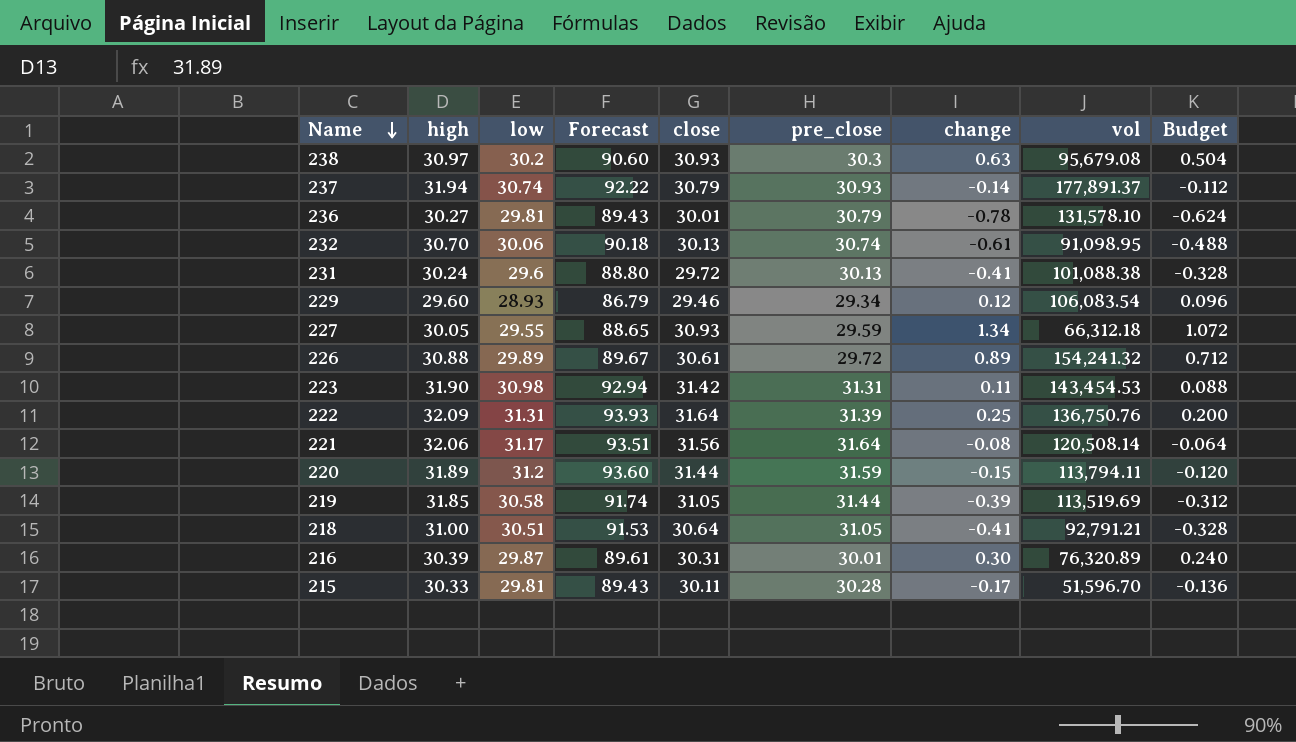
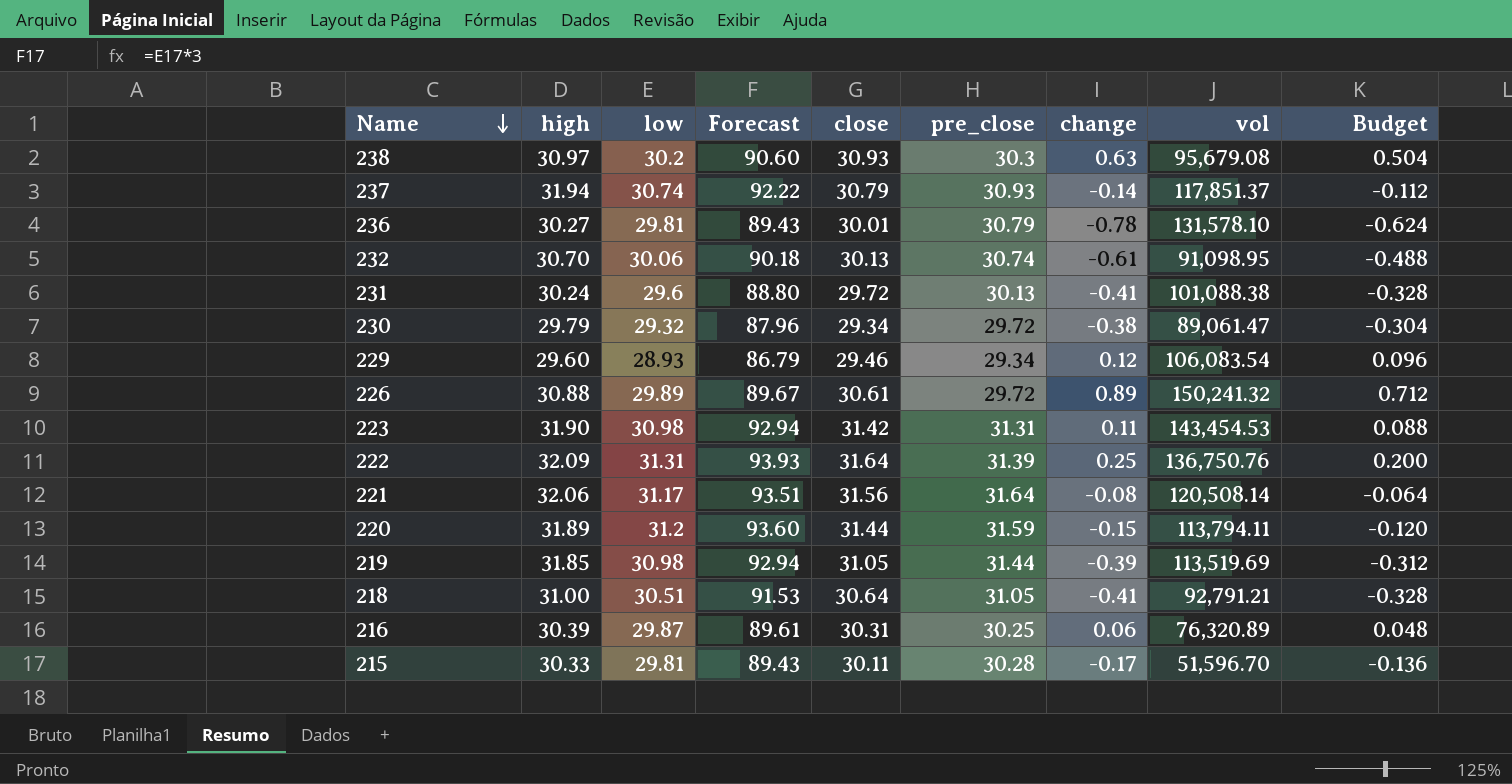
row 227: 30.05 | 29.55 | 88.65 | 30.93 | 29.59 | 1.34 | 66,312.18 | 1.072 -> none
237 | vol: 177,891.37 -> 117,851.37
row 230: none -> 29.79 | 29.32 | 87.96 | 29.34 | 29.72 | -0.38 | 89,061.47 | -0.304
226 | vol: 154,241.32 -> 150,241.32
219 | low: 30.58 -> 30.98
219 | Forecast: 91.74 -> 92.94
216 | pre_close: 30.01 -> 30.25
216 | change: 0.30 -> 0.06
216 | Budget: 0.240 -> 0.048

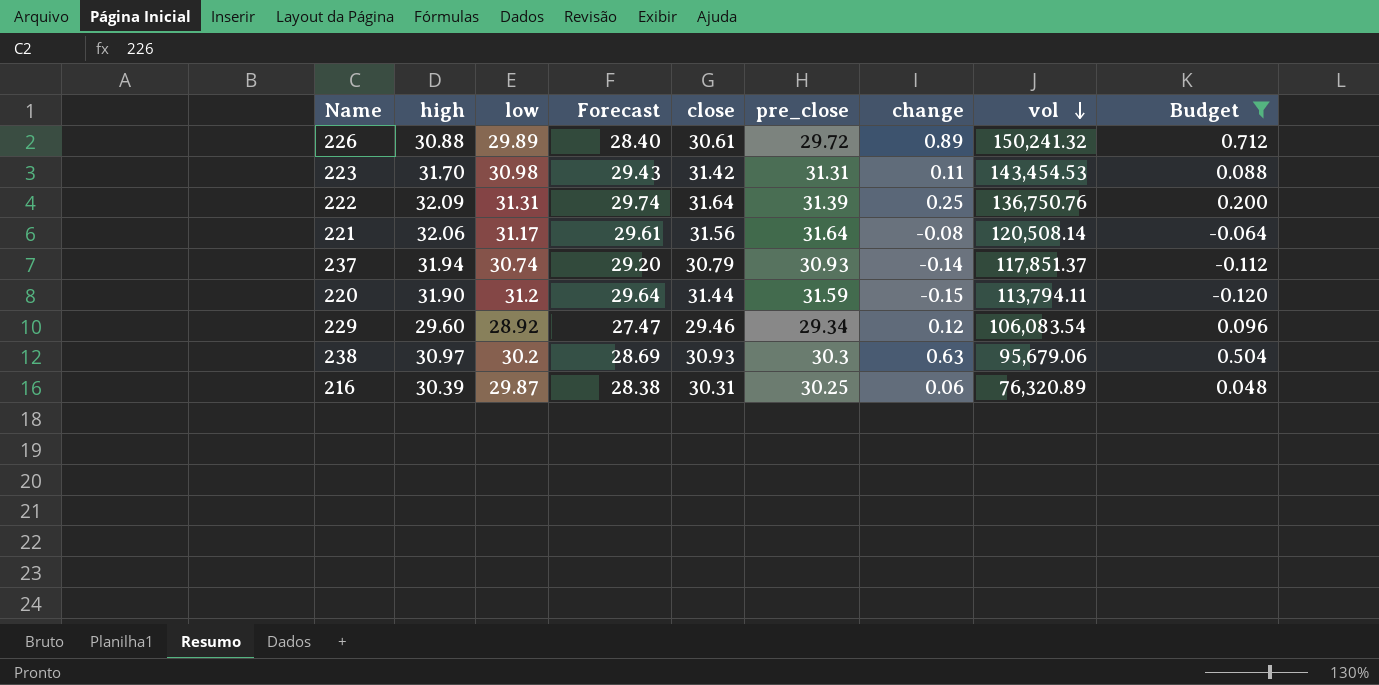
filter: none -> Budget >= -0.120
row order: Name descending -> vol descending
column Forecast | formula: [low] * 3 -> [low] * 0.95
223 | high: 31.90 -> 31.70
220 | high: 31.89 -> 31.90
229 | low: 28.93 -> 28.92
238 | vol: 95,679.08 -> 95,679.06

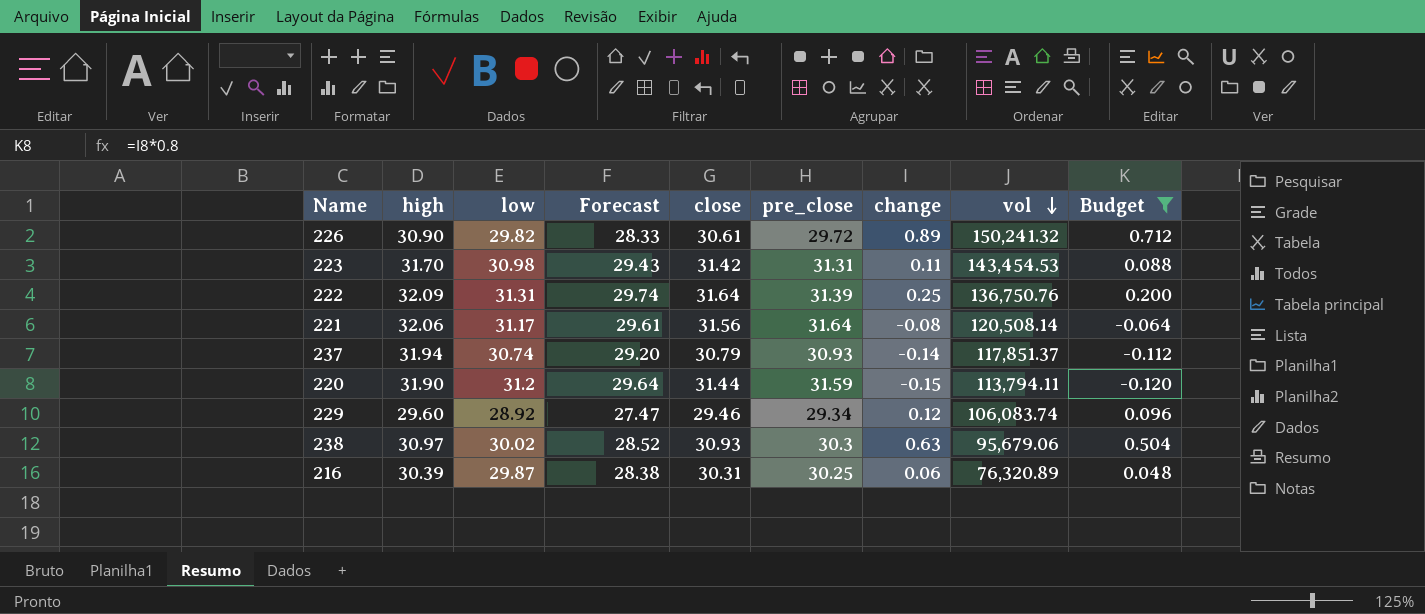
226 | high: 30.88 -> 30.90
226 | low: 29.89 -> 29.82
226 | Forecast: 28.40 -> 28.33
229 | vol: 106,083.54 -> 106,083.74
238 | low: 30.2 -> 30.02
238 | Forecast: 28.69 -> 28.52

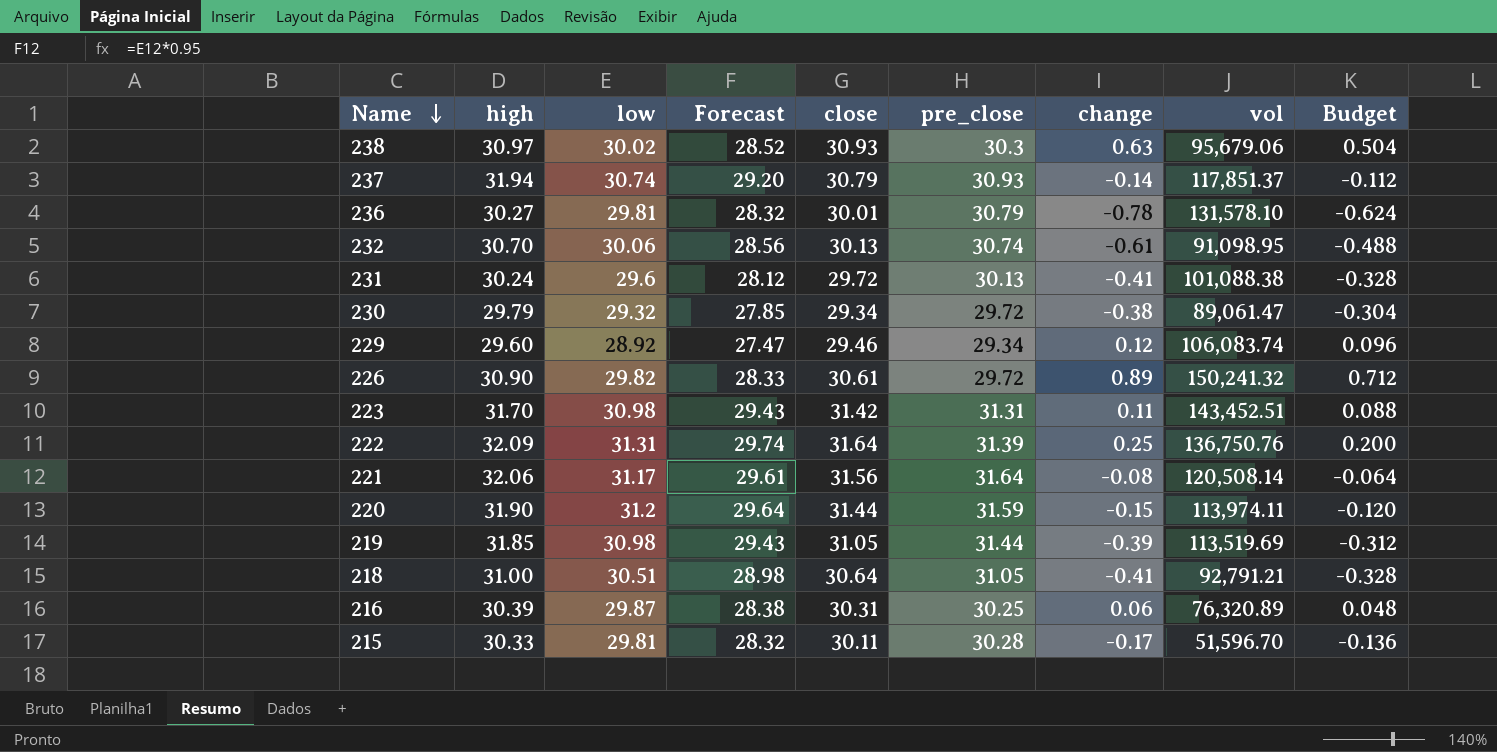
filter: Budget >= -0.120 -> none
row order: vol descending -> Name descending
223 | vol: 143,454.53 -> 143,452.51
220 | vol: 113,794.11 -> 113,974.11

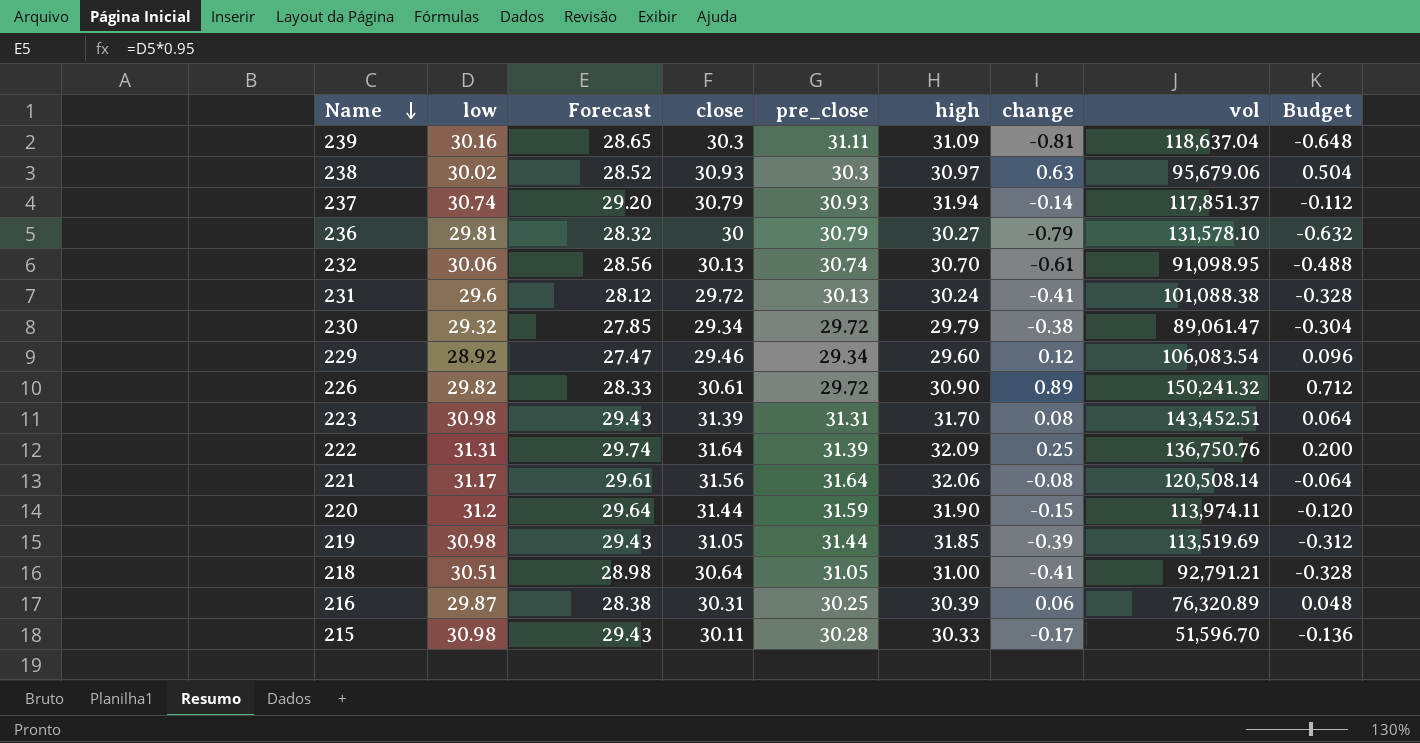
column high | position: 2 -> 6
row 239: none -> 30.16 | 28.65 | 30.3 | 31.11 | 31.09 | -0.81 | 118,637.04 | -0.648
236 | close: 30.01 -> 30
236 | change: -0.78 -> -0.79
236 | Budget: -0.624 -> -0.632
229 | vol: 106,083.74 -> 106,083.54
223 | close: 31.42 -> 31.39
223 | change: 0.11 -> 0.08
223 | Budget: 0.088 -> 0.064
215 | low: 29.81 -> 30.98
215 | Forecast: 28.32 -> 29.43

